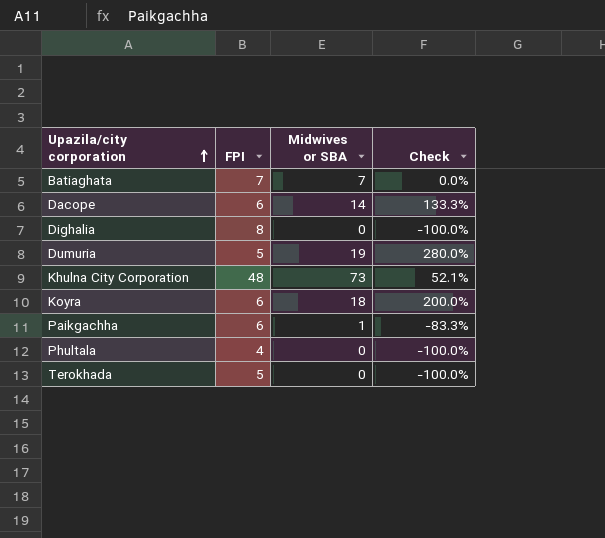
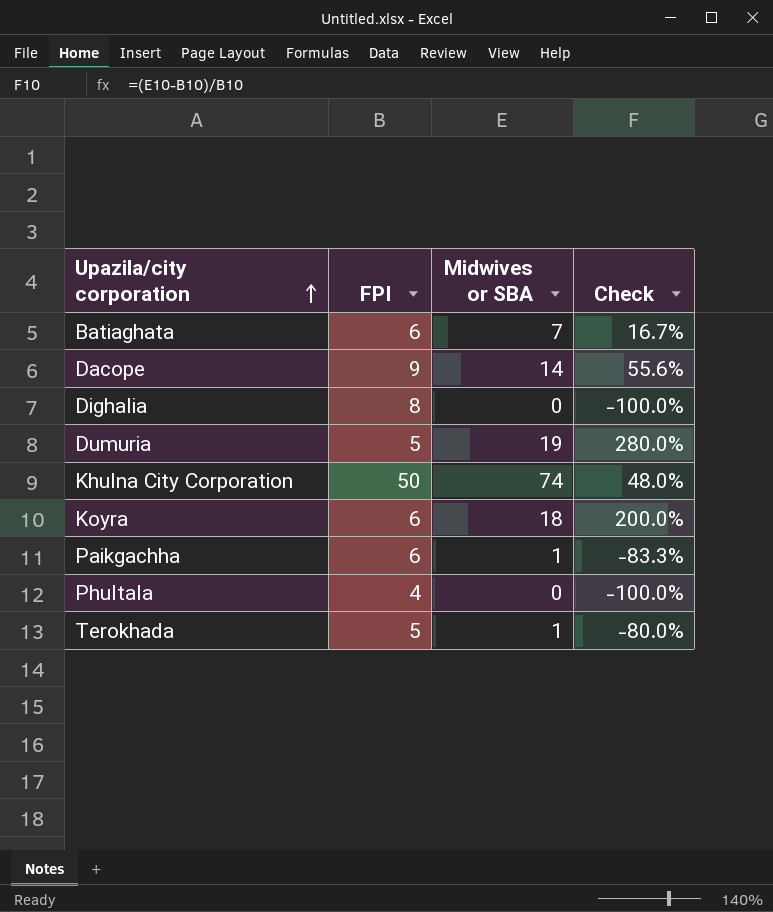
Batiaghata | FPI: 7 -> 6
Batiaghata | Check: 0.0% -> 16.7%
Dacope | FPI: 6 -> 9
Dacope | Check: 133.3% -> 55.6%
Khulna City Corporation | FPI: 48 -> 50
Khulna City Corporation | Midwives or SBA: 73 -> 74
Khulna City Corporation | Check: 52.1% -> 48.0%
Terokhada | Midwives or SBA: 0 -> 1
Terokhada | Check: -100.0% -> -80.0%

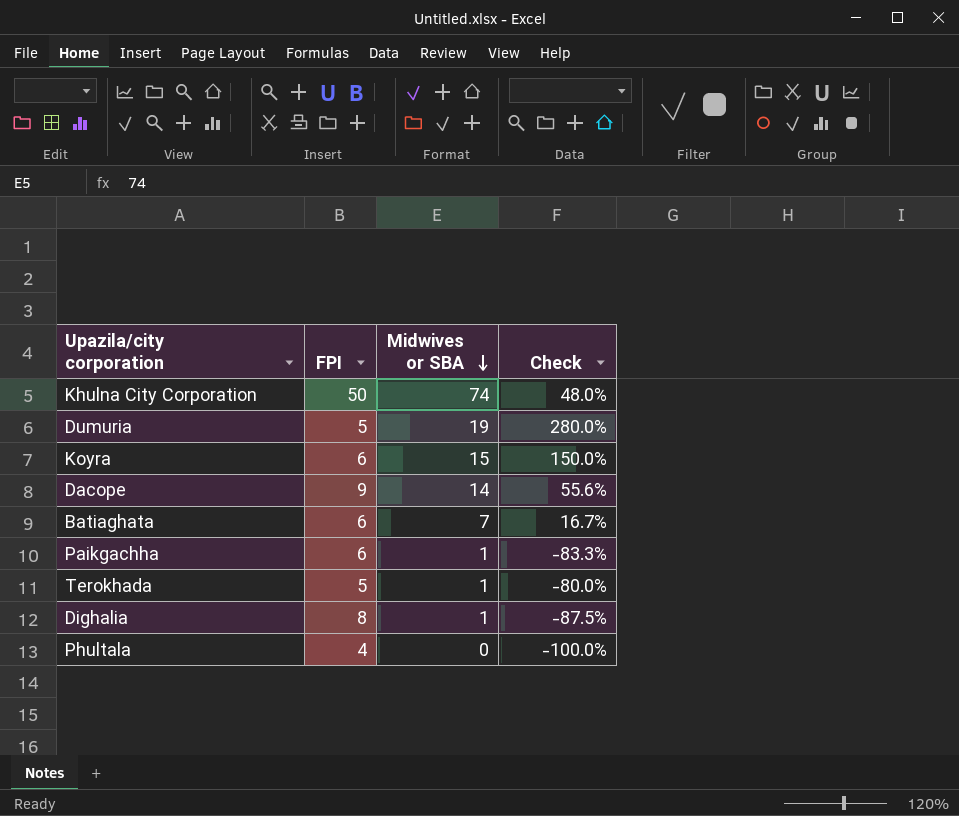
row order: Upazila/city corporation ascending -> Midwives or SBA descending
Koyra | Midwives or SBA: 18 -> 15
Koyra | Check: 200.0% -> 150.0%
Dighalia | Midwives or SBA: 0 -> 1
Dighalia | Check: -100.0% -> -87.5%

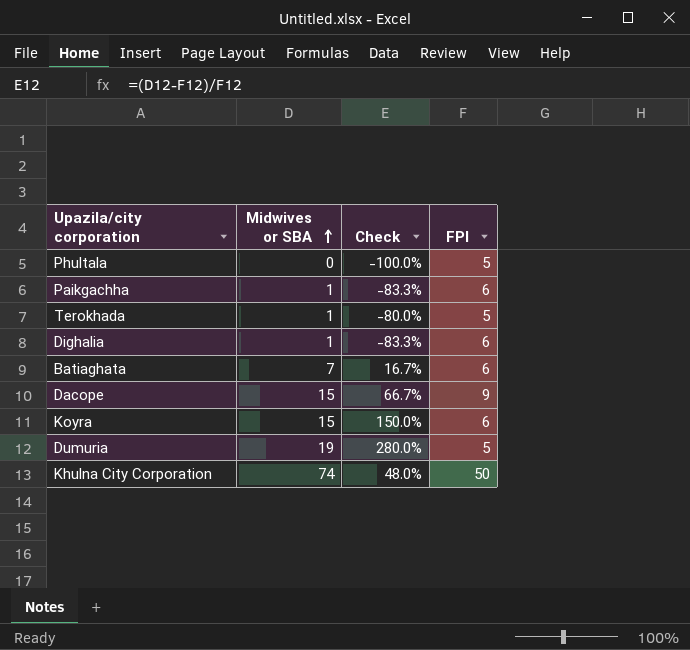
row order: Midwives or SBA descending -> Midwives or SBA ascending
column FPI | position: 2 -> 4
Phultala | FPI: 4 -> 5
Dighalia | Check: -87.5% -> -83.3%
Dighalia | FPI: 8 -> 6
Dacope | Midwives or SBA: 14 -> 15
Dacope | Check: 55.6% -> 66.7%

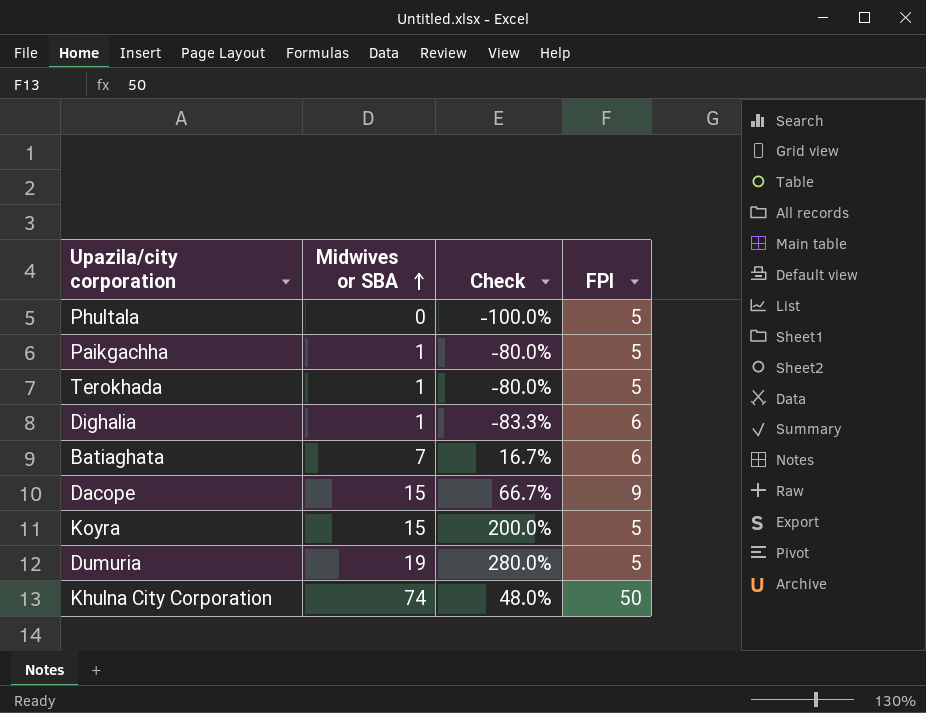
Paikgachha | Check: -83.3% -> -80.0%
Paikgachha | FPI: 6 -> 5
Koyra | Check: 150.0% -> 200.0%
Koyra | FPI: 6 -> 5

